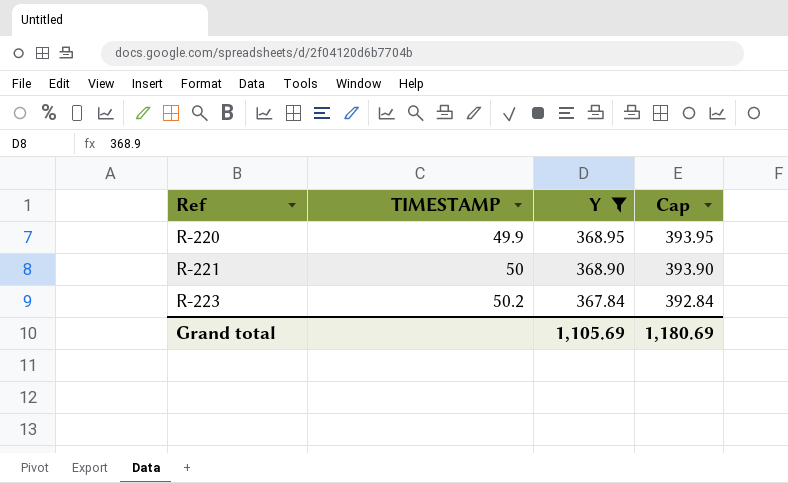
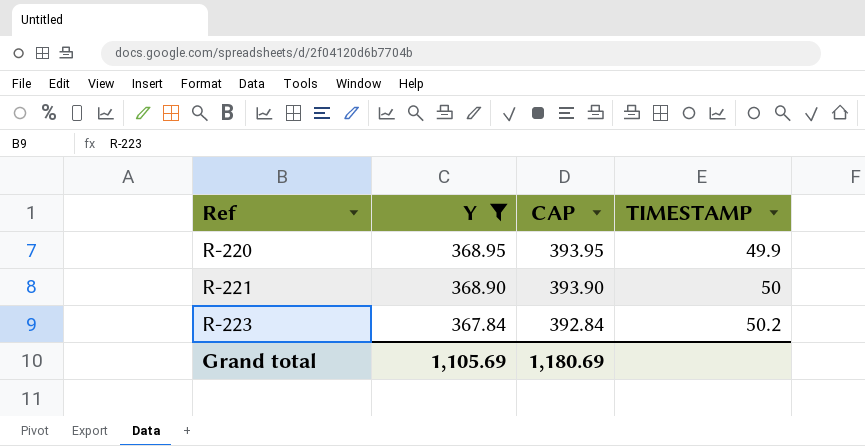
column name: Cap -> CAP
column TIMESTAMP | position: 2 -> 4

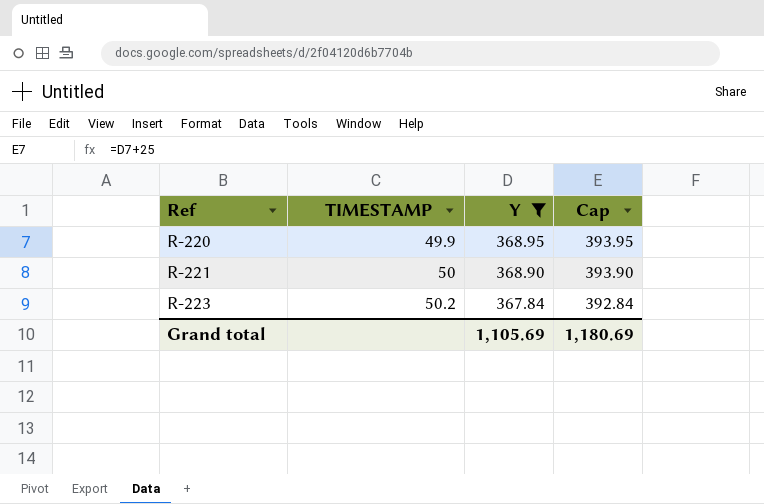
column TIMESTAMP | position: 4 -> 2
column name: CAP -> Cap

